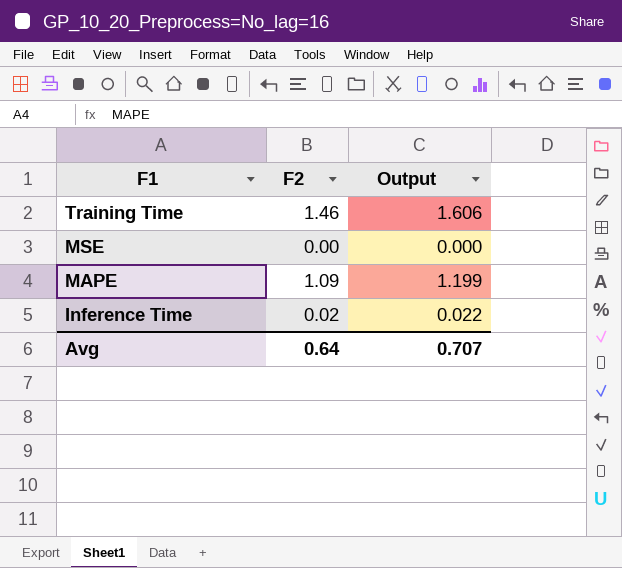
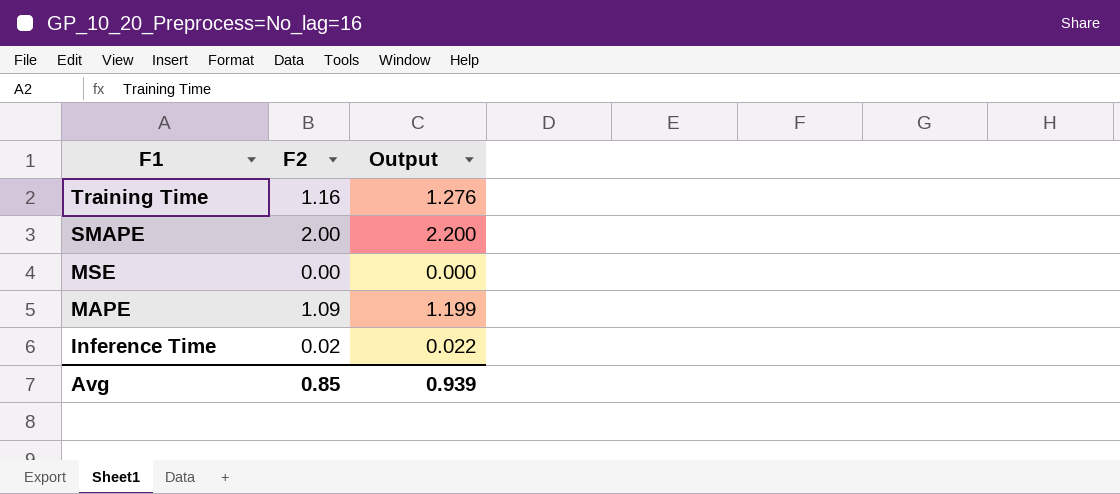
Training Time | F2: 1.46 -> 1.16
Training Time | Output: 1.606 -> 1.276
row SMAPE: none -> 2.00 | 2.200
Avg | F2: 0.64 -> 0.85
Avg | Output: 0.707 -> 0.939

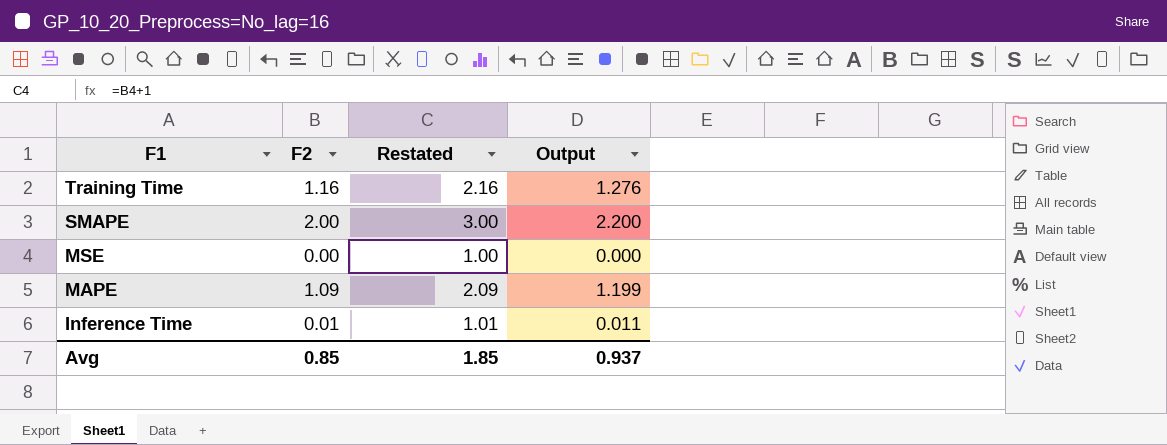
column Restated | formula: none -> [F2] + 1
Inference Time | F2: 0.02 -> 0.01
Inference Time | Output: 0.022 -> 0.011
Avg | Output: 0.939 -> 0.937

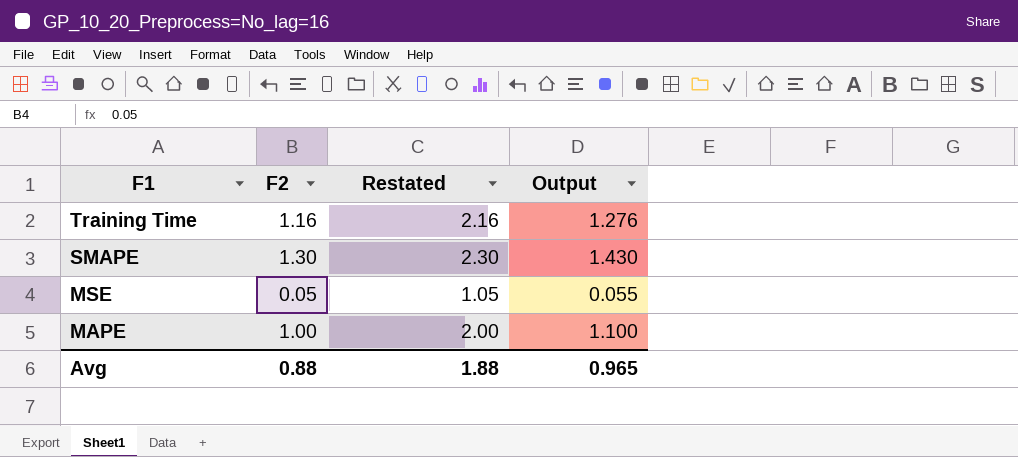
row Inference Time: 0.01 | 1.01 | 0.011 -> none
SMAPE | F2: 2.00 -> 1.30
SMAPE | Restated: 3.00 -> 2.30
SMAPE | Output: 2.200 -> 1.430
MSE | F2: 0.00 -> 0.05
MSE | Restated: 1.00 -> 1.05
MSE | Output: 0.000 -> 0.055
MAPE | F2: 1.09 -> 1.00
MAPE | Restated: 2.09 -> 2.00
MAPE | Output: 1.199 -> 1.100
Avg | F2: 0.85 -> 0.88
Avg | Restated: 1.85 -> 1.88
Avg | Output: 0.937 -> 0.965

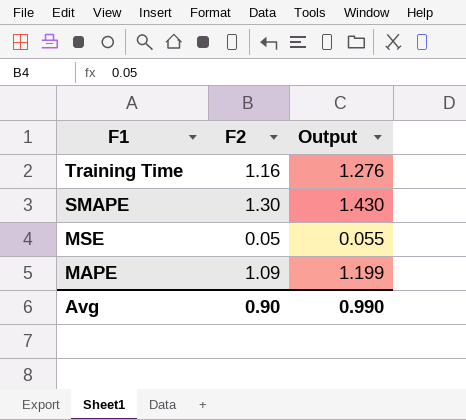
column Restated | formula: [F2] + 1 -> none
MAPE | F2: 1.00 -> 1.09
MAPE | Output: 1.100 -> 1.199
Avg | F2: 0.88 -> 0.90
Avg | Output: 0.965 -> 0.990

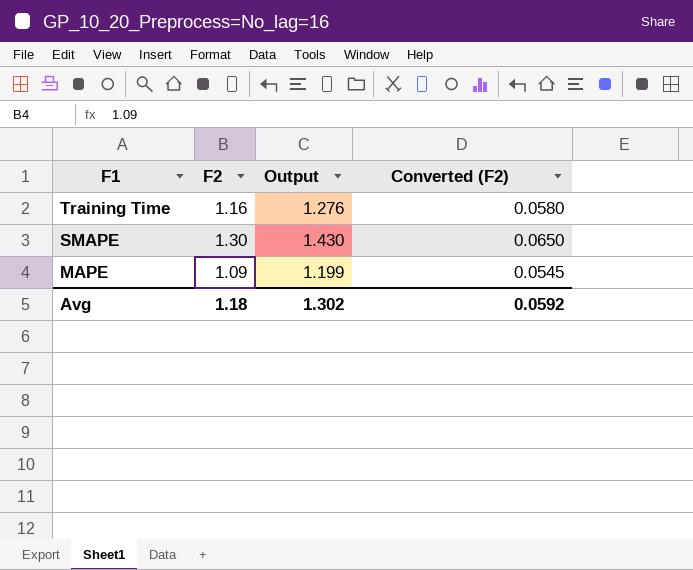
column Converted (F2) | formula: none -> [F2] * 0.05
row MSE: 0.05 | 0.055 -> none
Avg | F2: 0.90 -> 1.18
Avg | Output: 0.990 -> 1.302

